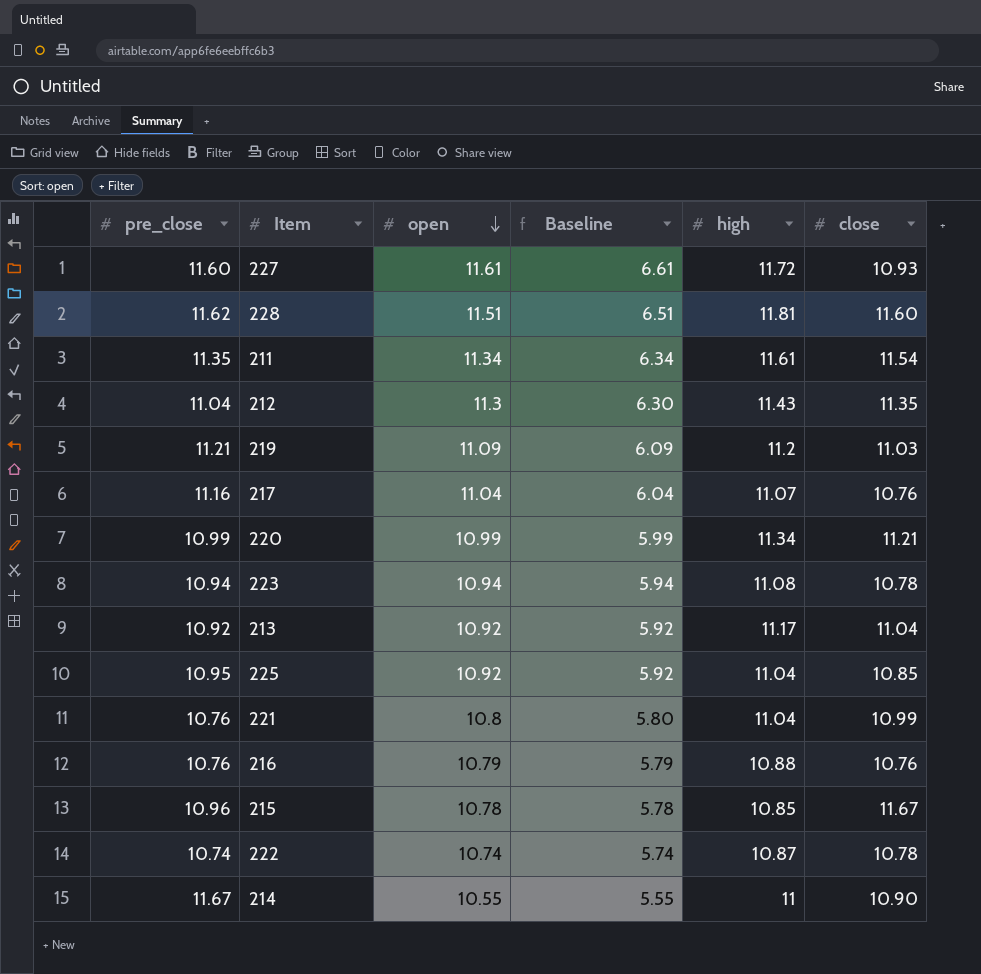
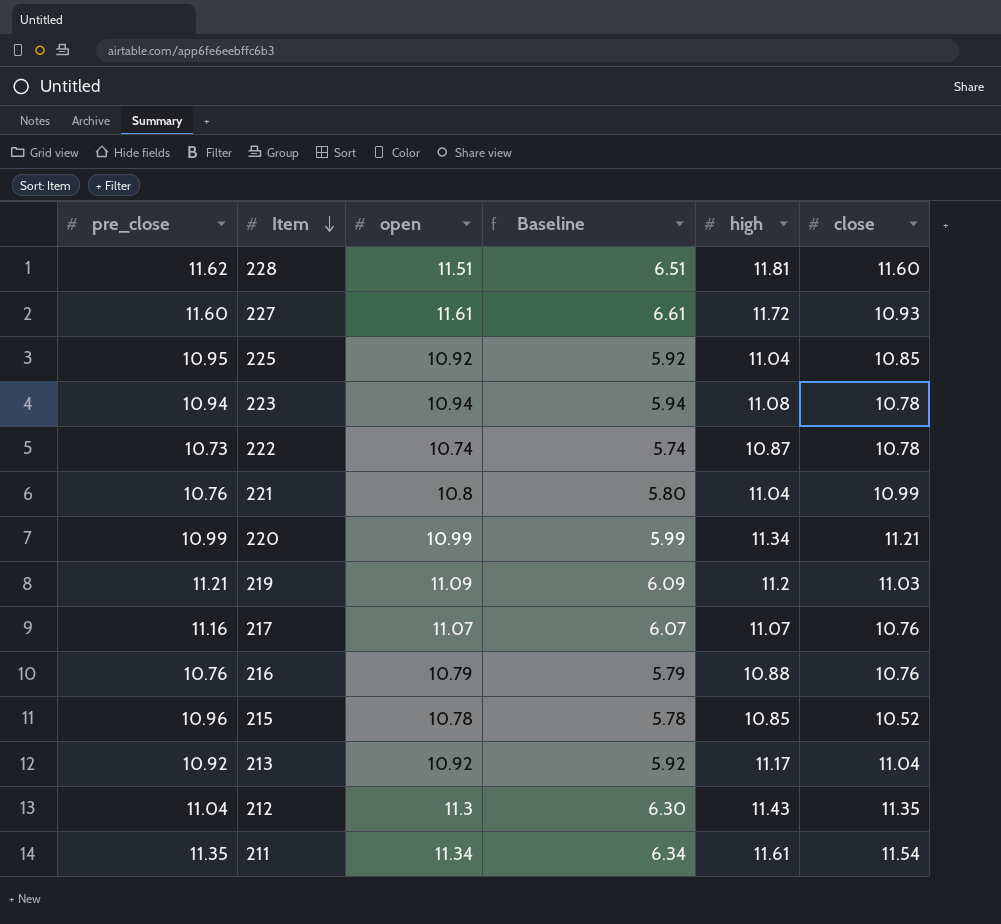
row order: open descending -> Item descending
row 214: 11.67 | 10.55 | 5.55 | 11 | 10.90 -> none
222 | pre_close: 10.74 -> 10.73
217 | open: 11.04 -> 11.07
217 | Baseline: 6.04 -> 6.07
215 | close: 11.67 -> 10.52

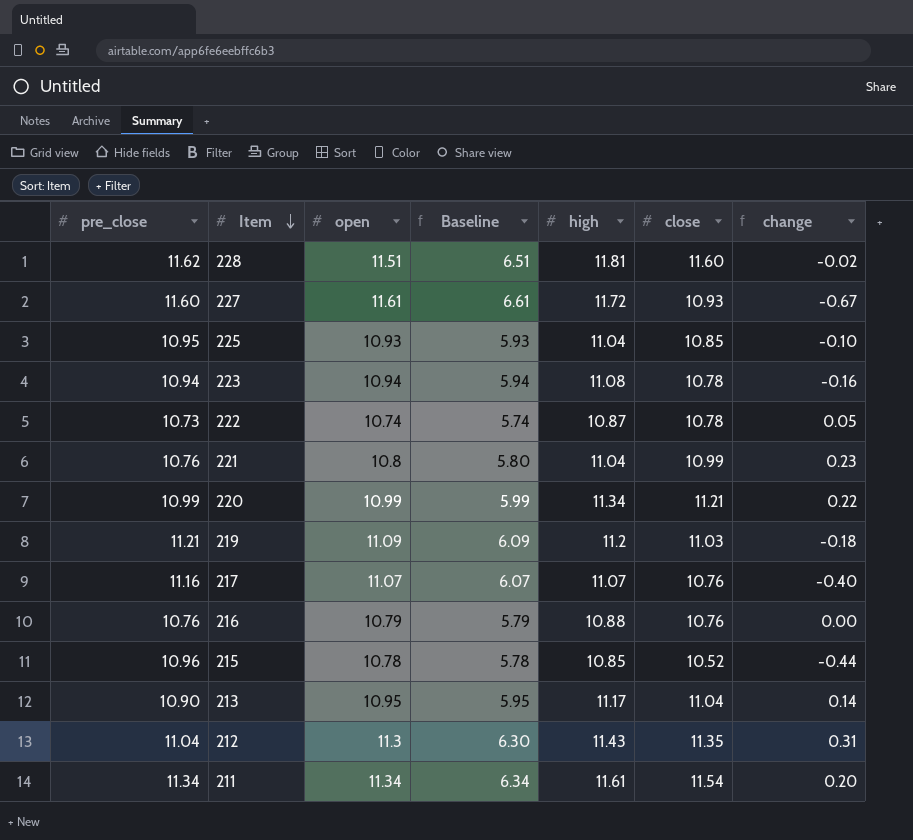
column change | formula: none -> [close] - [pre_close]
225 | open: 10.92 -> 10.93
225 | Baseline: 5.92 -> 5.93
213 | pre_close: 10.92 -> 10.90
213 | open: 10.92 -> 10.95
213 | Baseline: 5.92 -> 5.95
211 | pre_close: 11.35 -> 11.34

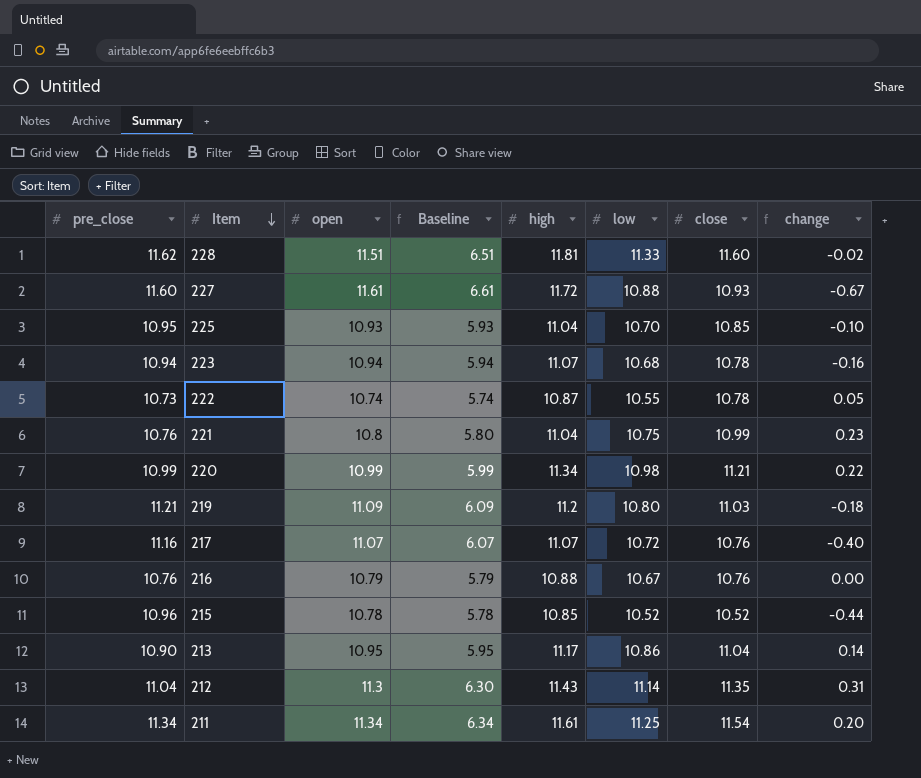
column low | position: none -> 6
223 | high: 11.08 -> 11.07

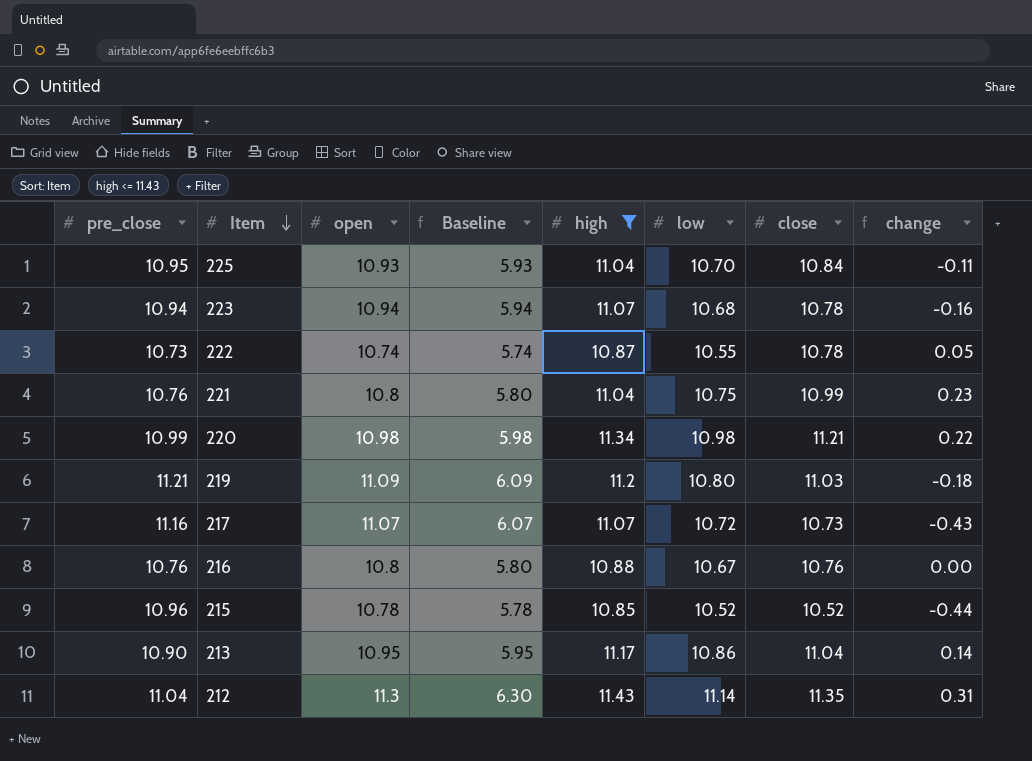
filter: none -> high <= 11.43
225 | close: 10.85 -> 10.84
225 | change: -0.10 -> -0.11
220 | open: 10.99 -> 10.98
220 | Baseline: 5.99 -> 5.98
217 | close: 10.76 -> 10.73
217 | change: -0.40 -> -0.43
216 | open: 10.79 -> 10.8
216 | Baseline: 5.79 -> 5.80

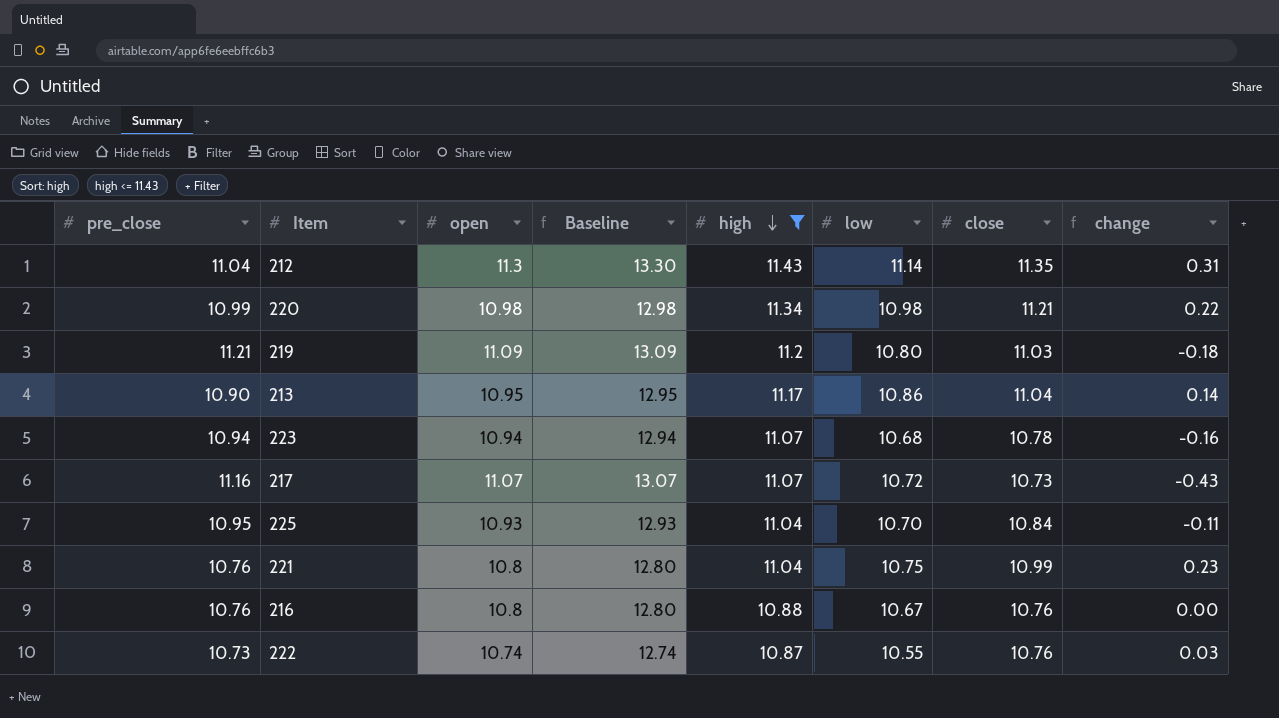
row order: Item descending -> high descending
column Baseline | formula: [open] - 5 -> [open] + 2
row 215: 10.96 | 10.78 | 5.78 | 10.85 | 10.52 | 10.52 | -0.44 -> none
222 | close: 10.78 -> 10.76
222 | change: 0.05 -> 0.03

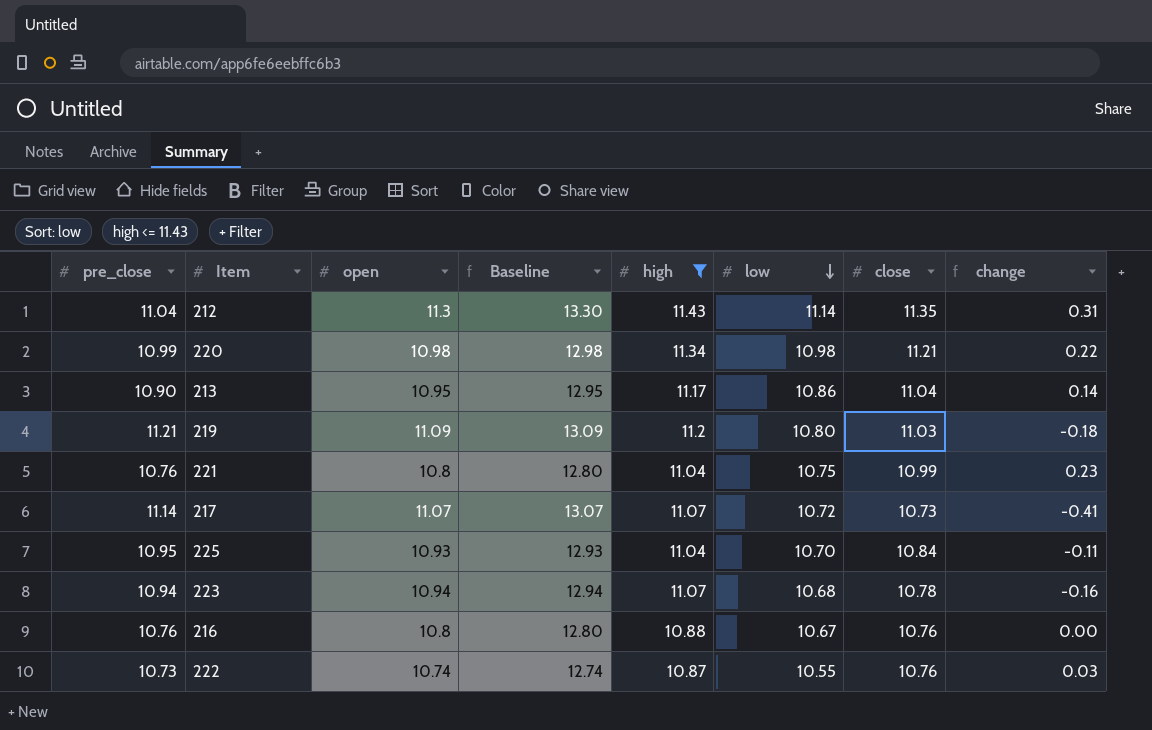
row order: high descending -> low descending
217 | pre_close: 11.16 -> 11.14
217 | change: -0.43 -> -0.41

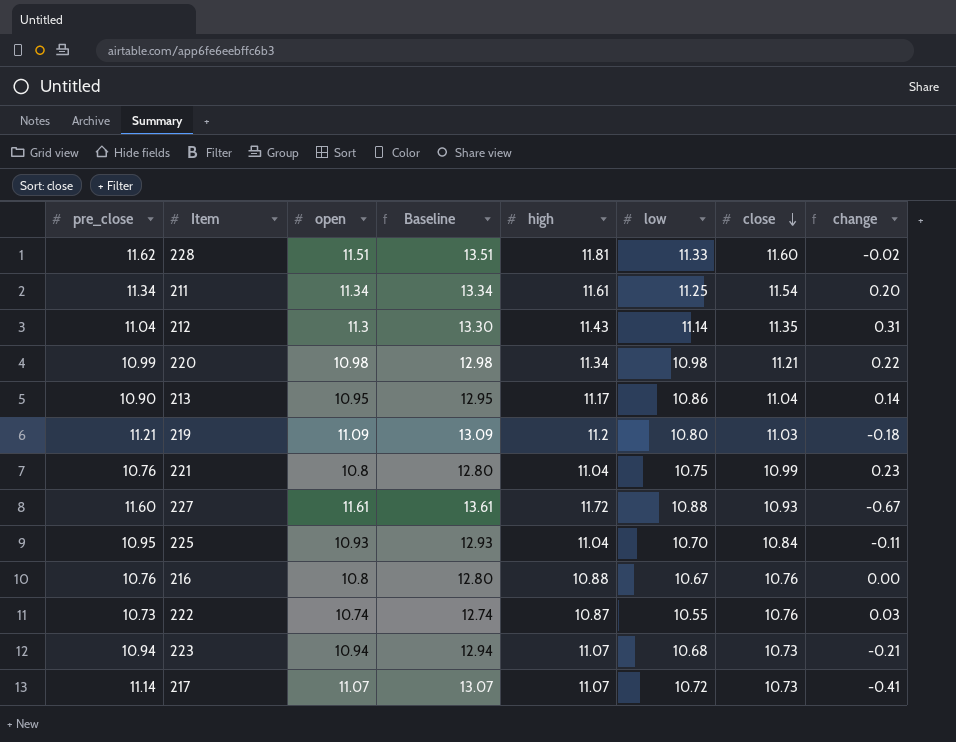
filter: high <= 11.43 -> none
row order: low descending -> close descending
223 | close: 10.78 -> 10.73
223 | change: -0.16 -> -0.21

